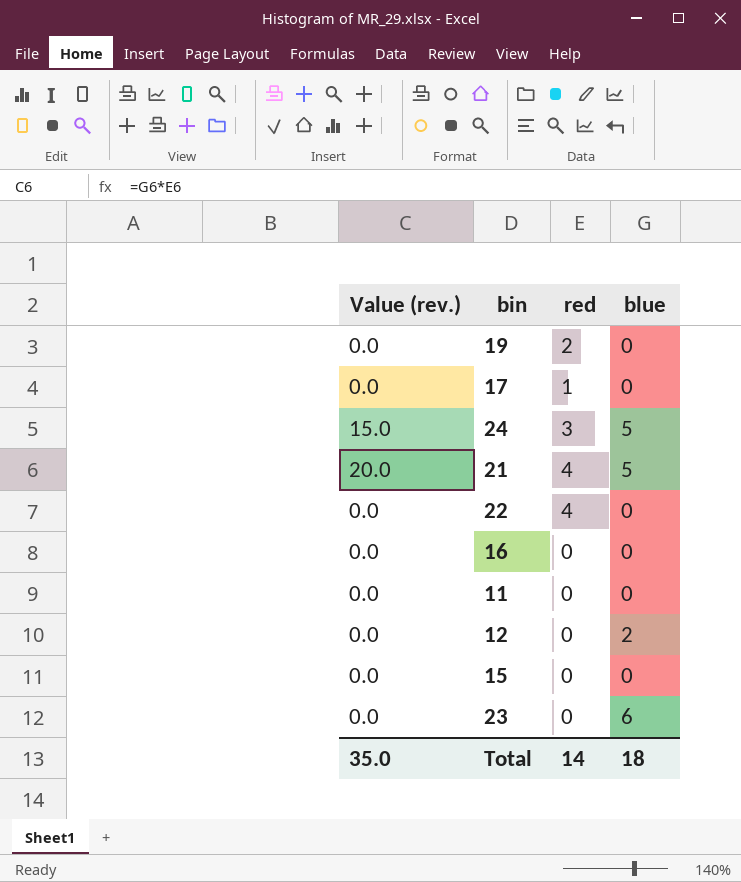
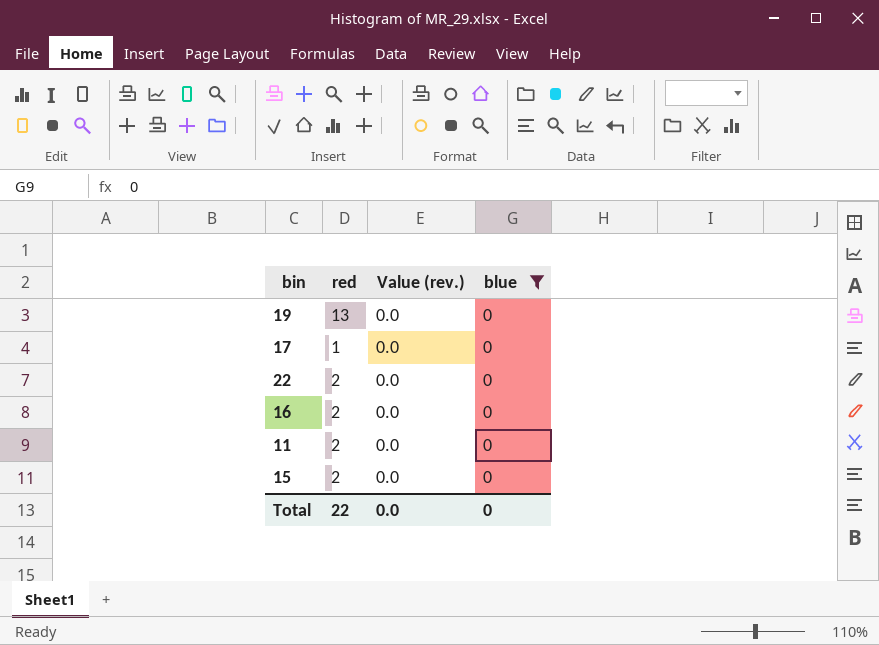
filter: none -> blue = 0
column Value (rev.) | position: 1 -> 3
19 | red: 2 -> 13
22 | red: 4 -> 2
16 | red: 0 -> 2
11 | red: 0 -> 2
15 | red: 0 -> 2
Total | red: 14 -> 22
Total | Value (rev.): 35.0 -> 0.0
Total | blue: 18 -> 0

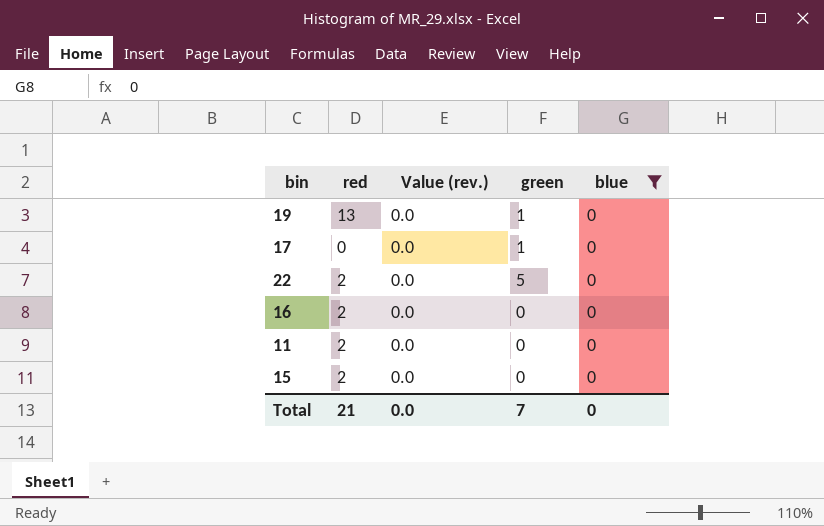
column green | position: none -> 4
17 | red: 1 -> 0
Total | red: 22 -> 21

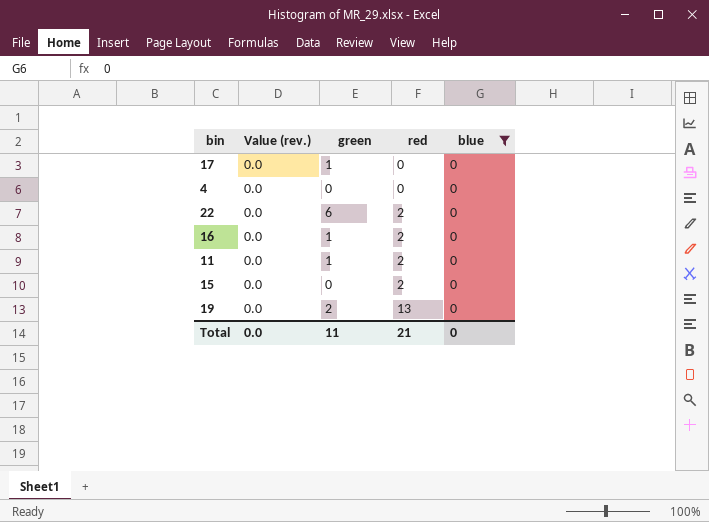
row order: none -> red ascending
column red | position: 2 -> 4
row 4: none -> 0.0 | 0 | 0 | 0
22 | green: 5 -> 6
16 | green: 0 -> 1
11 | green: 0 -> 1
19 | green: 1 -> 2
Total | green: 7 -> 11

